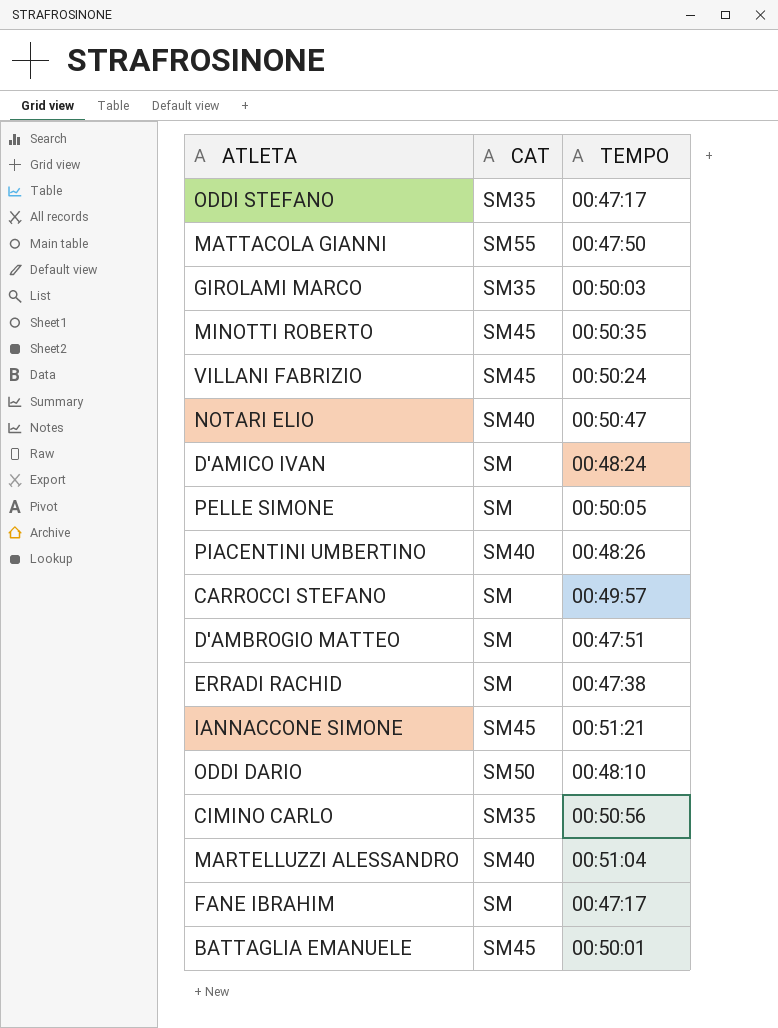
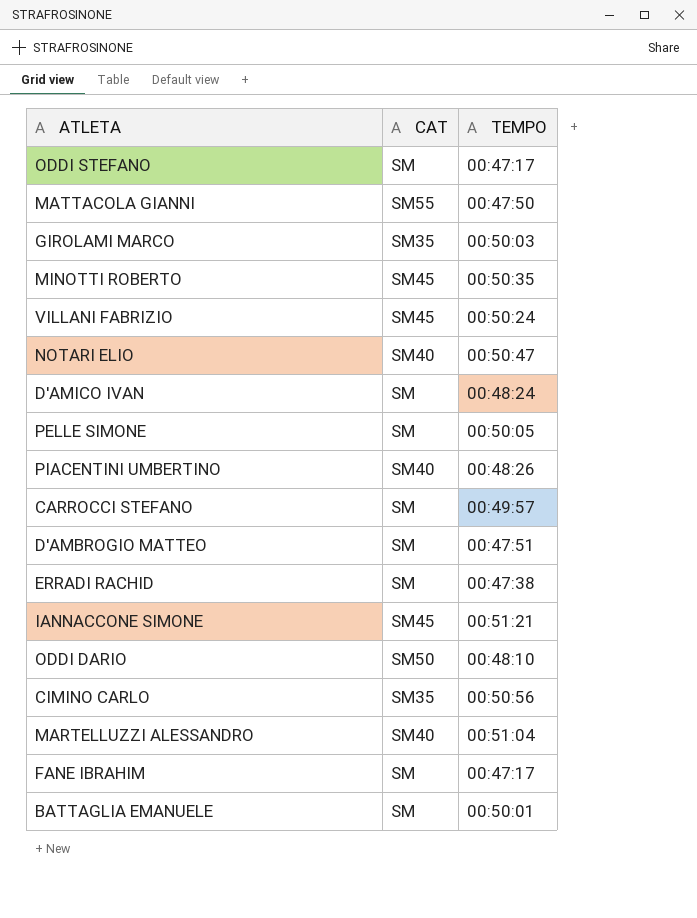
ODDI STEFANO | CAT: SM35 -> SM
BATTAGLIA EMANUELE | CAT: SM45 -> SM

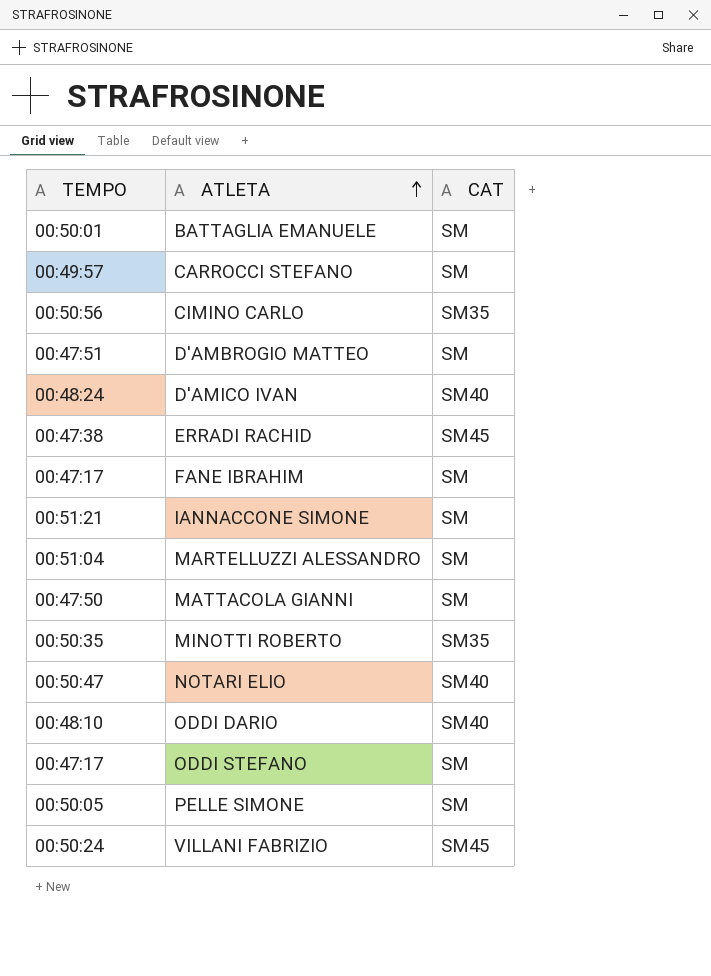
row order: none -> ATLETA ascending
column TEMPO | position: 3 -> 1
row GIROLAMI MARCO: SM35 | 00:50:03 -> none
row PIACENTINI UMBERTINO: SM40 | 00:48:26 -> none
D'AMICO IVAN | CAT: SM -> SM40
ERRADI RACHID | CAT: SM -> SM45
IANNACCONE SIMONE | CAT: SM45 -> SM
MARTELLUZZI ALESSANDRO | CAT: SM40 -> SM
MATTACOLA GIANNI | CAT: SM55 -> SM
MINOTTI ROBERTO | CAT: SM45 -> SM35
ODDI DARIO | CAT: SM50 -> SM40

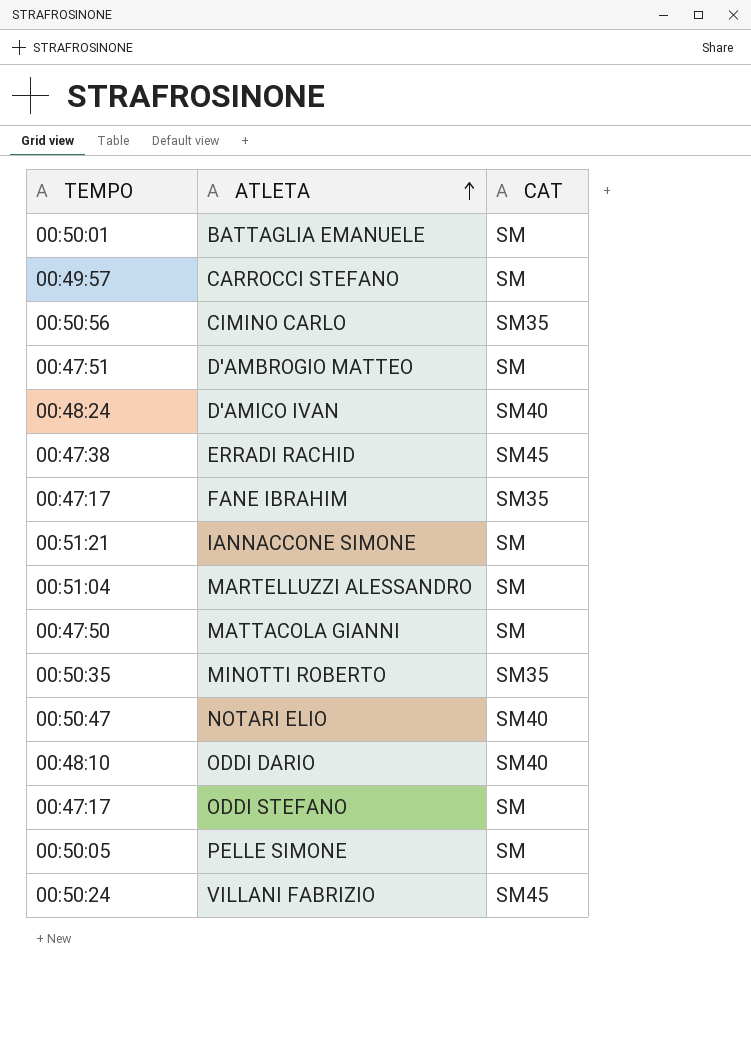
FANE IBRAHIM | CAT: SM -> SM35

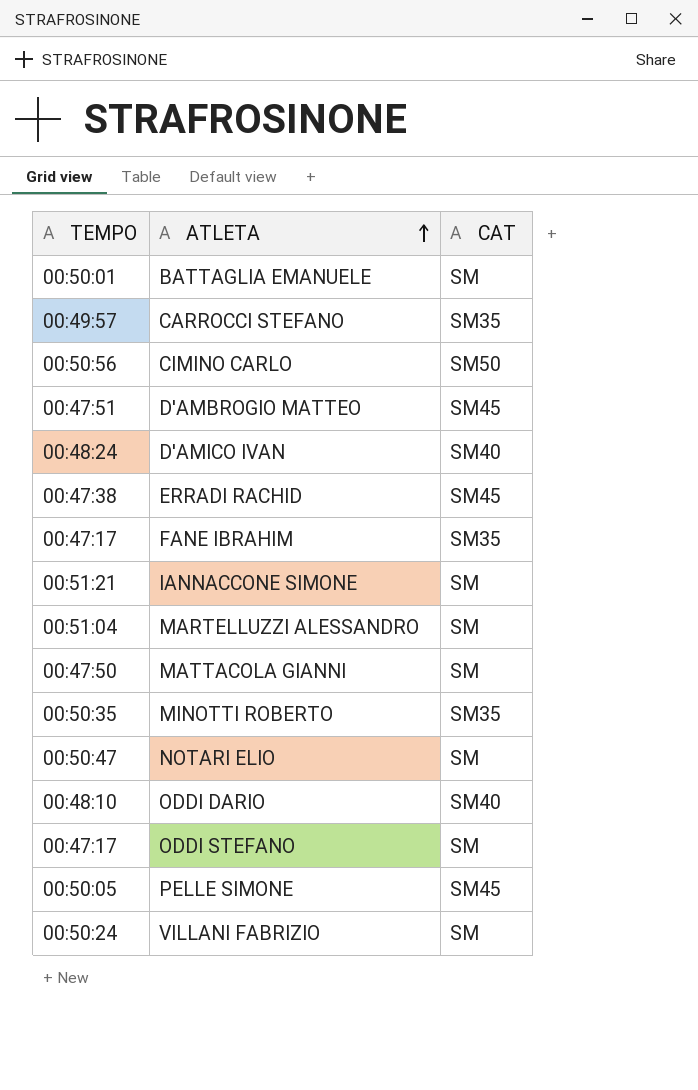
CARROCCI STEFANO | CAT: SM -> SM35
CIMINO CARLO | CAT: SM35 -> SM50
D'AMBROGIO MATTEO | CAT: SM -> SM45
NOTARI ELIO | CAT: SM40 -> SM
PELLE SIMONE | CAT: SM -> SM45
VILLANI FABRIZIO | CAT: SM45 -> SM

